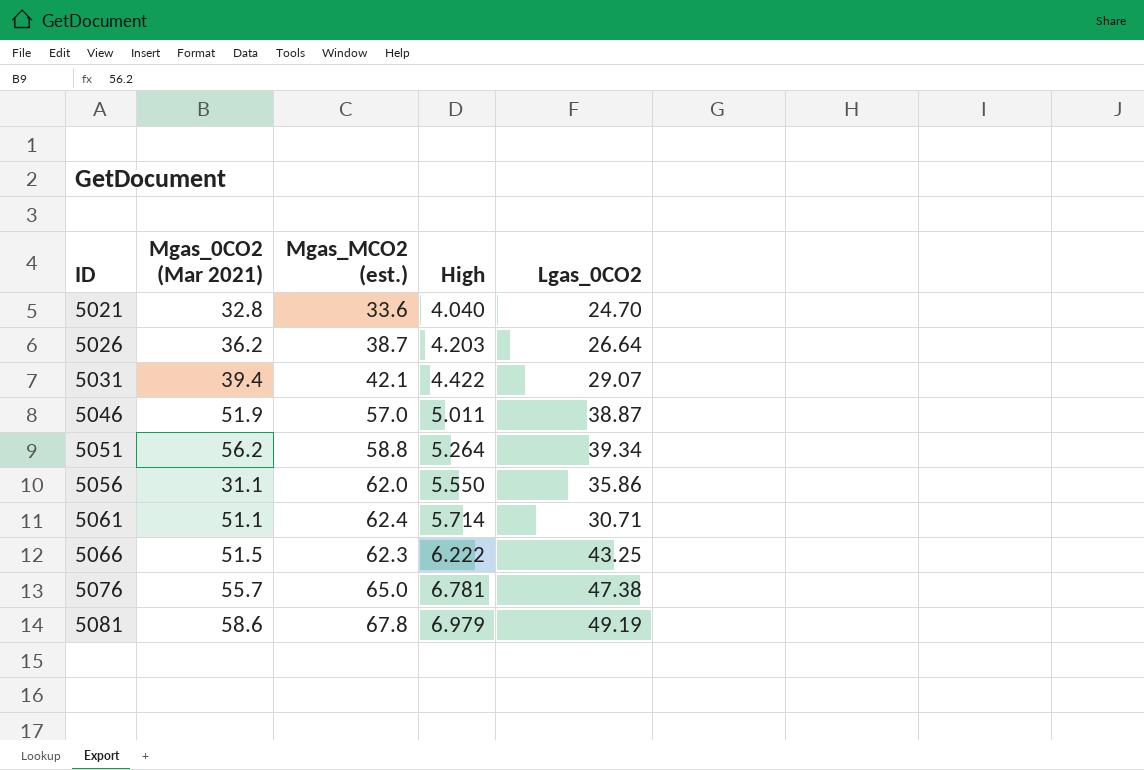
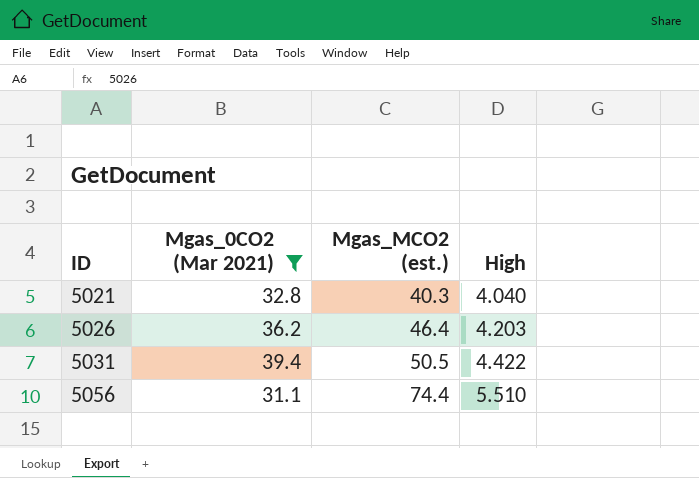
filter: none -> Mgas_0CO2 (Mar 2021) <= 39.4
column Lgas_0CO2 | position: 5 -> none
5021 | Mgas_MCO2 (est.): 33.6 -> 40.3
5026 | Mgas_MCO2 (est.): 38.7 -> 46.4
5031 | Mgas_MCO2 (est.): 42.1 -> 50.5
5056 | Mgas_MCO2 (est.): 62.0 -> 74.4
5056 | High: 5.550 -> 5.510

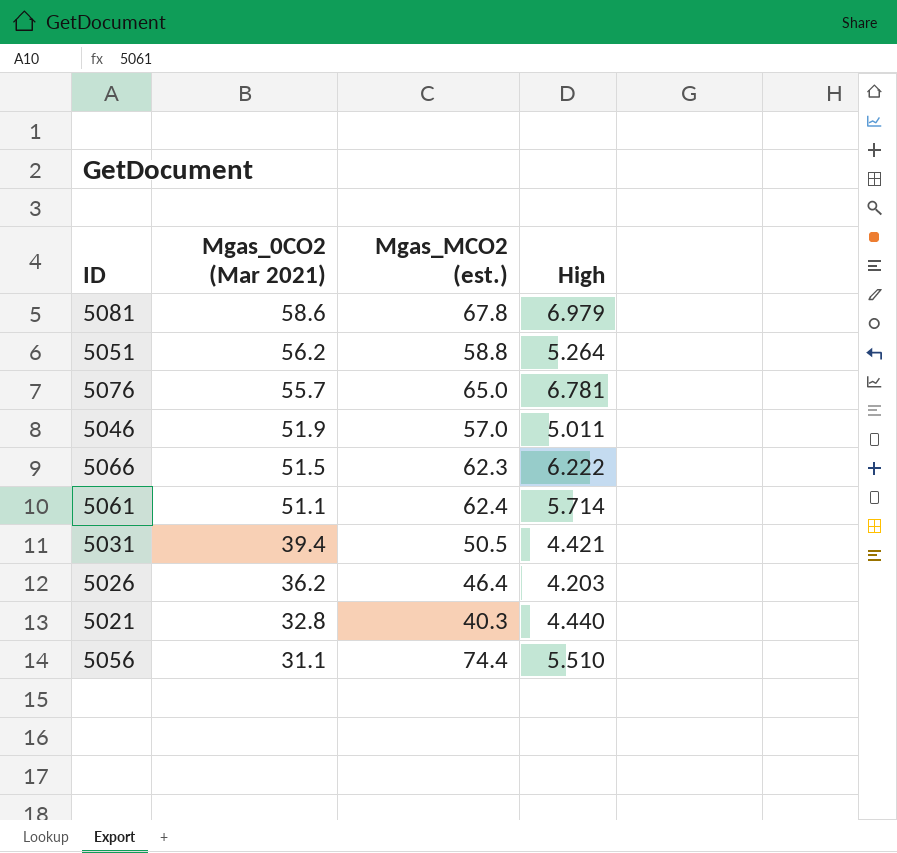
filter: Mgas_0CO2 (Mar 2021) <= 39.4 -> none
row order: ID ascending -> Mgas_0CO2 (Mar 2021) descending
5031 | High: 4.422 -> 4.421
5021 | High: 4.040 -> 4.440

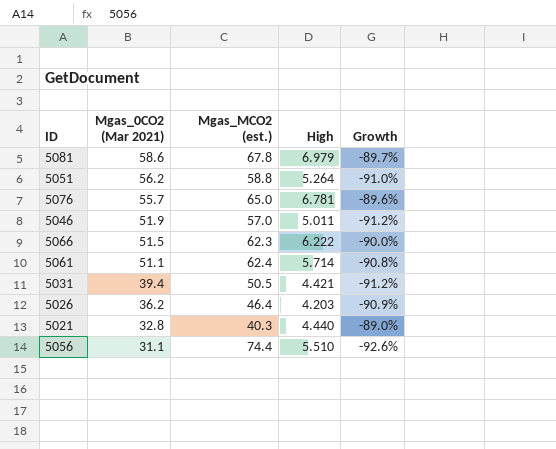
column Growth | formula: none -> ([High] - [Mgas_MCO2 (est.)]) / [Mgas_MCO2 (est.)]

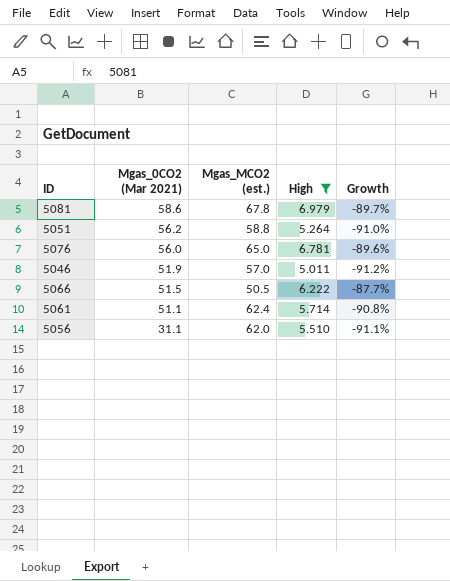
filter: none -> High >= 5.011
5076 | Mgas_0CO2 (Mar 2021): 55.7 -> 56.0
5066 | Mgas_MCO2 (est.): 62.3 -> 50.5
5066 | Growth: -90.0% -> -87.7%
5056 | Mgas_MCO2 (est.): 74.4 -> 62.0
5056 | Growth: -92.6% -> -91.1%

